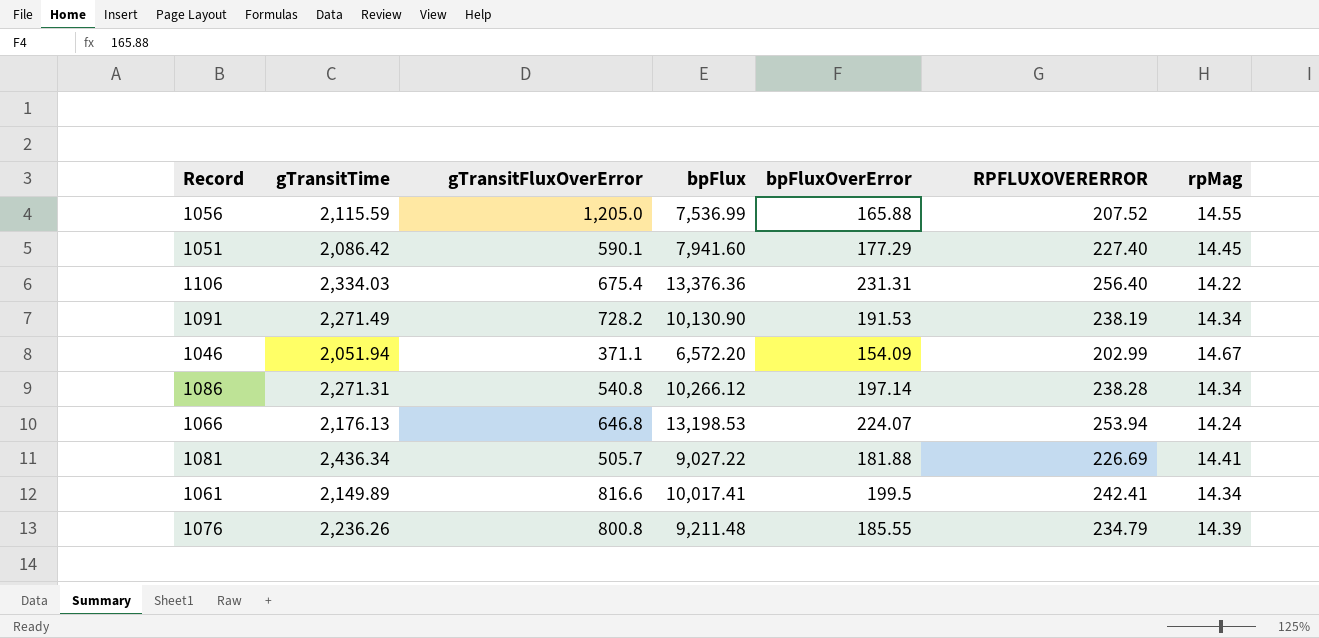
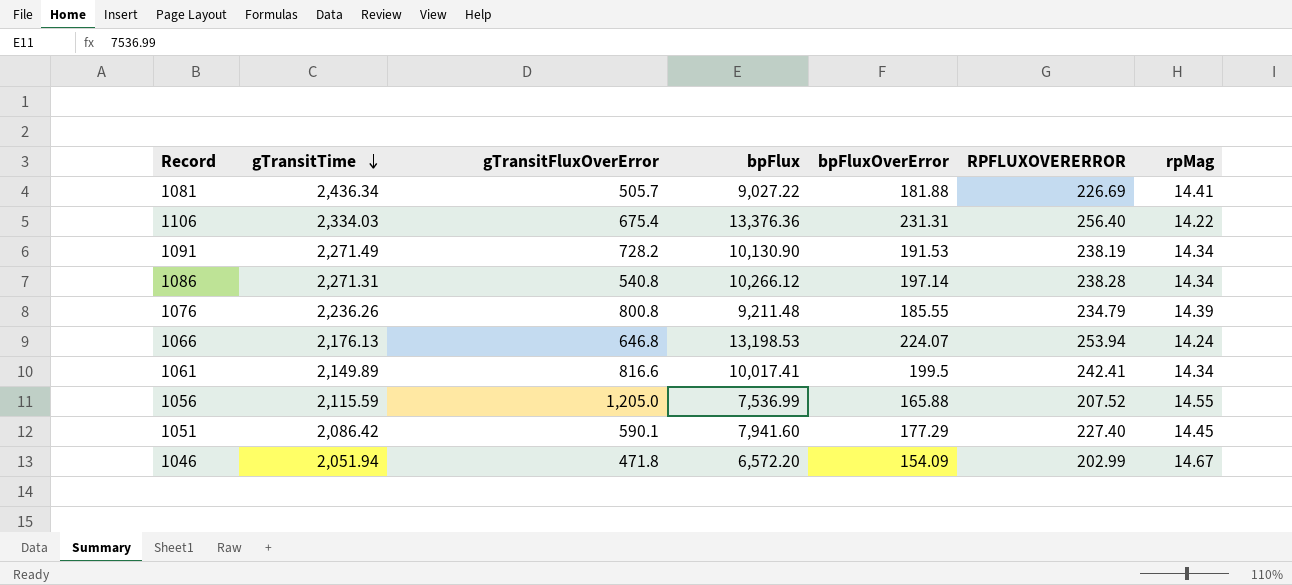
row order: none -> gTransitTime descending
1046 | gTransitFluxOverError: 371.1 -> 471.8

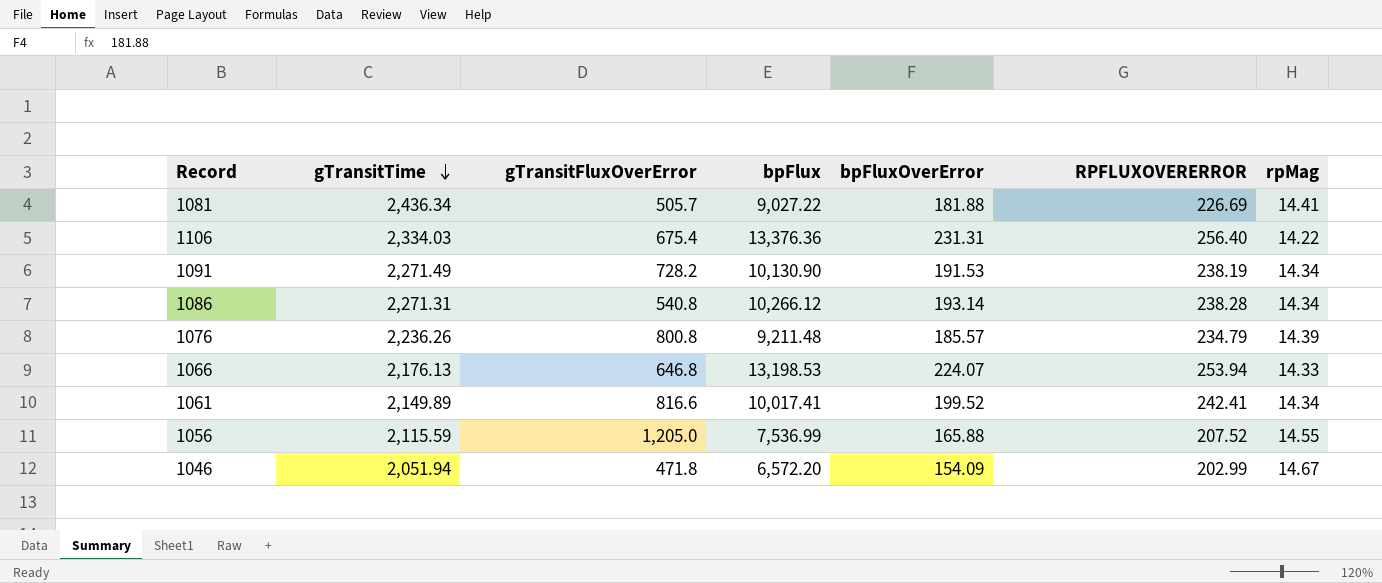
row 1051: 2,086.42 | 590.1 | 7,941.60 | 177.29 | 227.40 | 14.45 -> none
1086 | bpFluxOverError: 197.14 -> 193.14
1076 | bpFluxOverError: 185.55 -> 185.57
1066 | rpMag: 14.24 -> 14.33
1061 | bpFluxOverError: 199.5 -> 199.52

